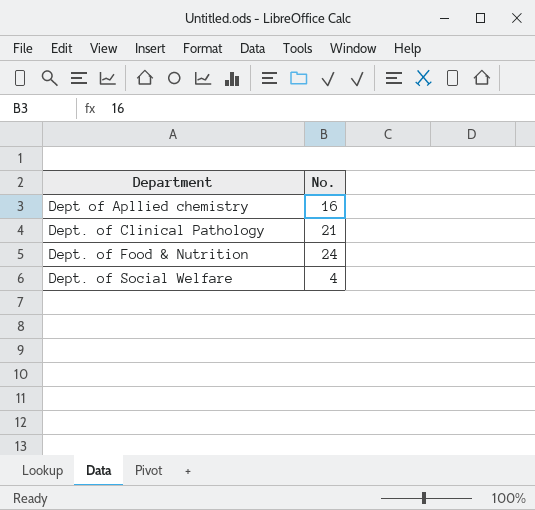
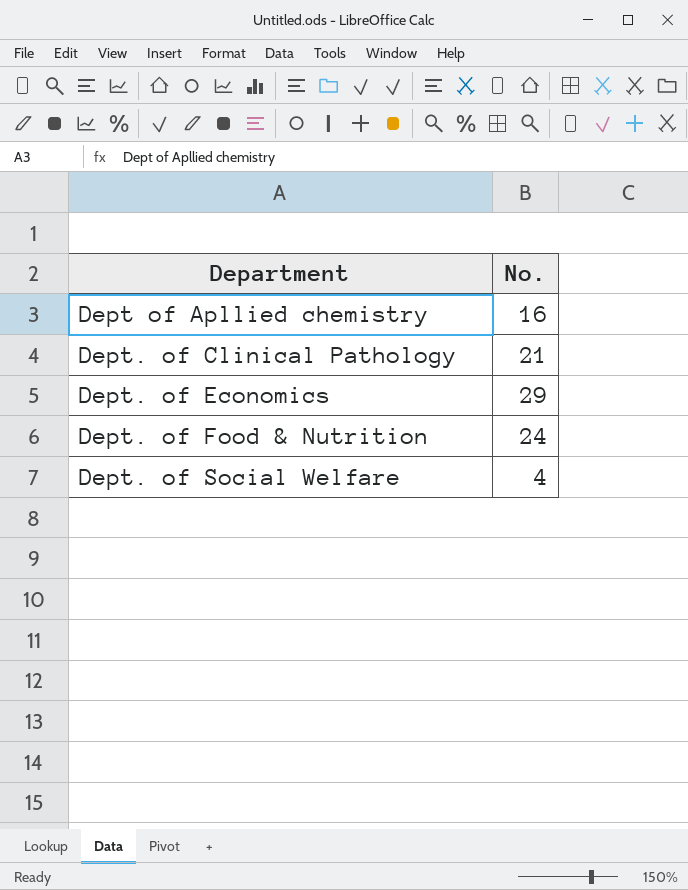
row Dept. of Economics: none -> 29

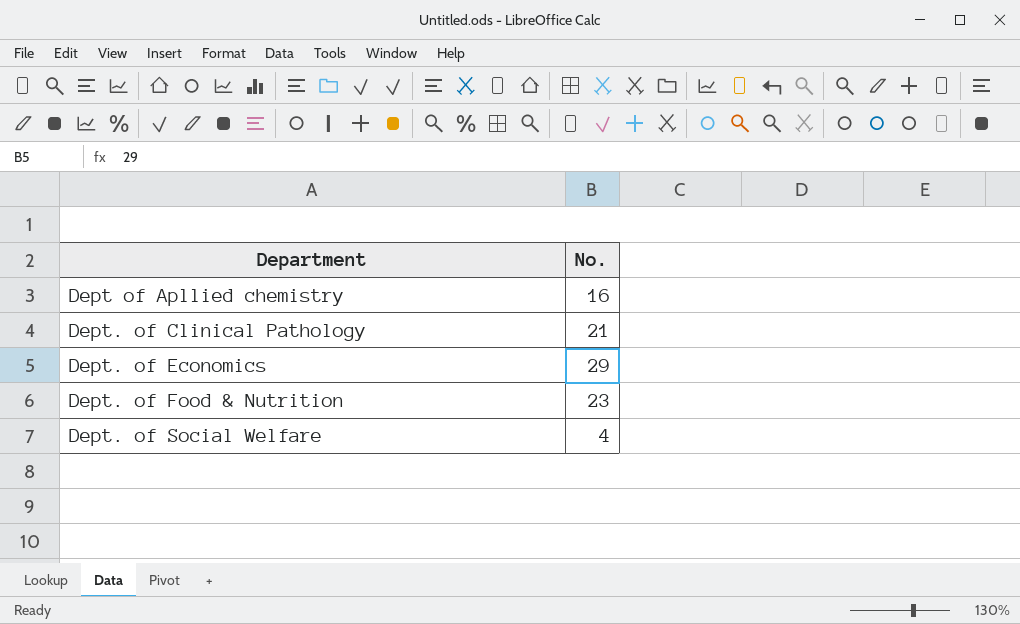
Dept. of Food & Nutrition | No.: 24 -> 23

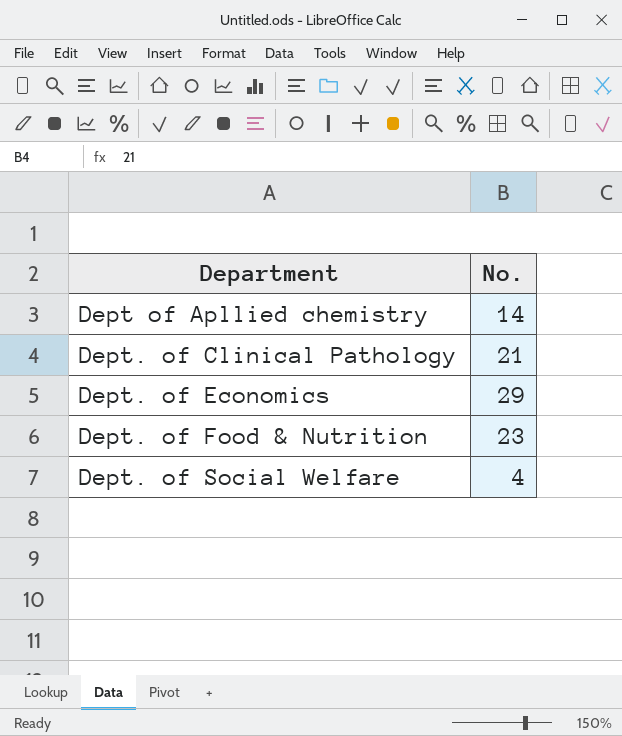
Dept of Apllied chemistry | No.: 16 -> 14

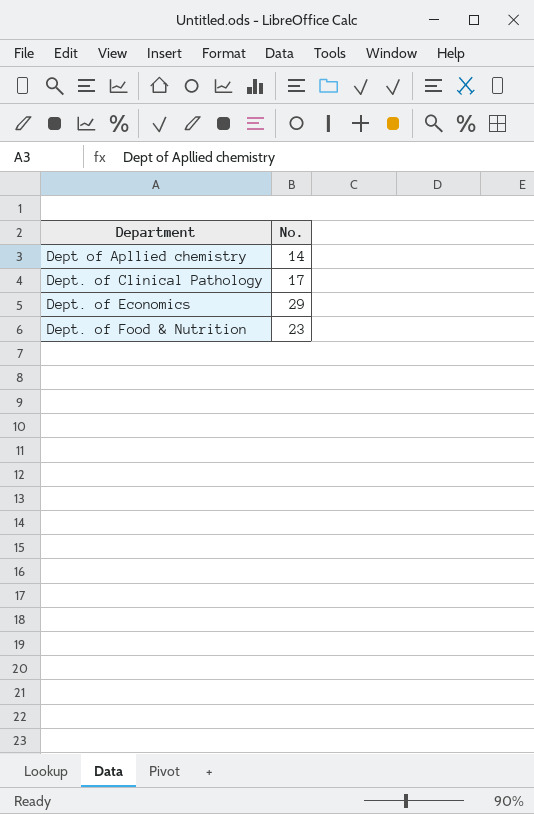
row Dept. of Social Welfare: 4 -> none
Dept. of Clinical Pathology | No.: 21 -> 17

